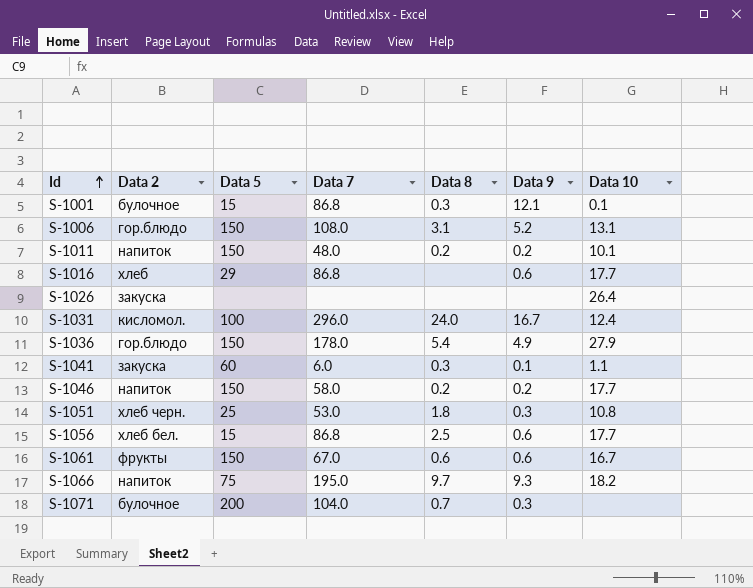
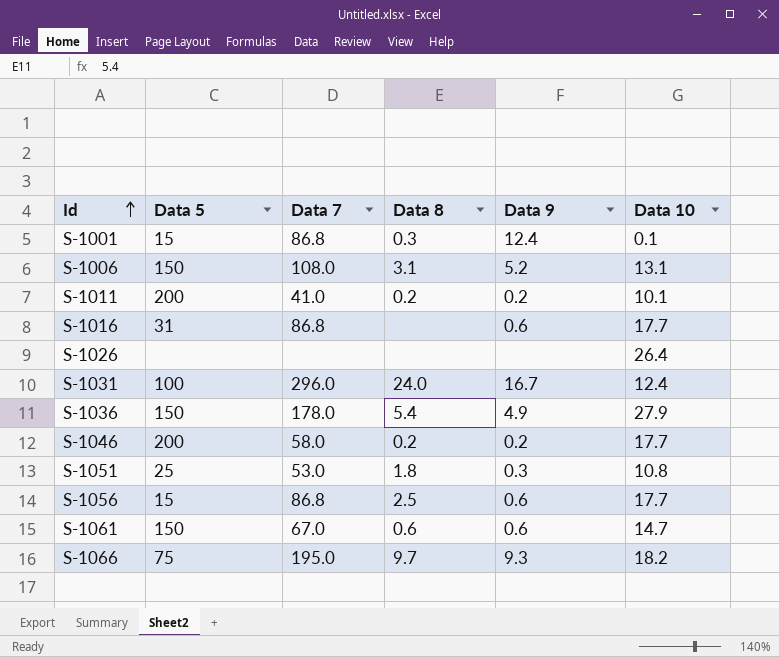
column Data 2 | position: 2 -> none
row S-1041: закуска | 60 | 6.0 | 0.3 | 0.1 | 1.1 -> none
row S-1071: булочное | 200 | 104.0 | 0.7 | 0.3 | none -> none
S-1001 | Data 9: 12.1 -> 12.4
S-1011 | Data 5: 150 -> 200
S-1011 | Data 7: 48.0 -> 41.0
S-1016 | Data 5: 29 -> 31
S-1046 | Data 5: 150 -> 200
S-1061 | Data 10: 16.7 -> 14.7

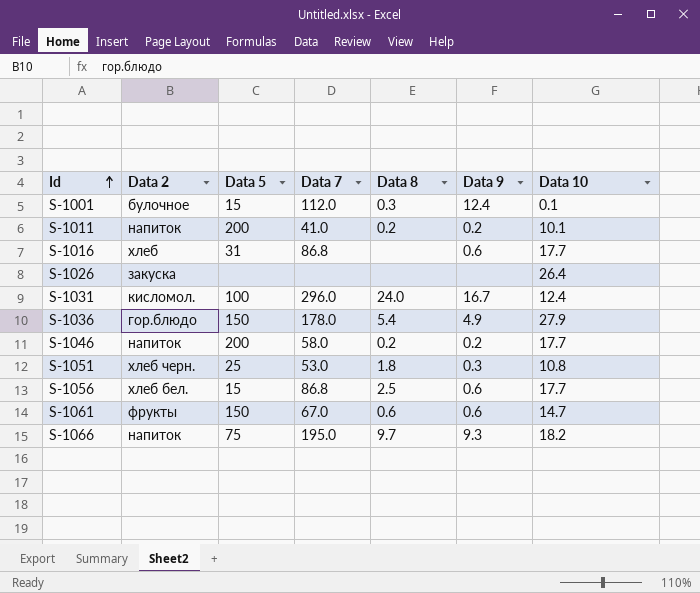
column Data 2 | position: none -> 2
row S-1006: 150 | 108.0 | 3.1 | 5.2 | 13.1 -> none
S-1001 | Data 7: 86.8 -> 112.0

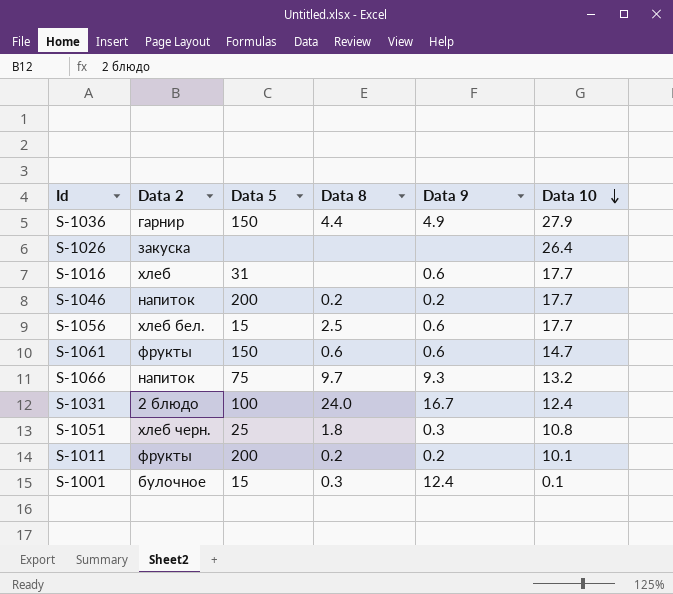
row order: Id ascending -> Data 10 descending
column Data 7 | position: 4 -> none
S-1036 | Data 2: гор.блюдо -> гарнир
S-1036 | Data 8: 5.4 -> 4.4
S-1066 | Data 10: 18.2 -> 13.2
S-1031 | Data 2: кисломол. -> 2 блюдо
S-1011 | Data 2: напиток -> фрукты

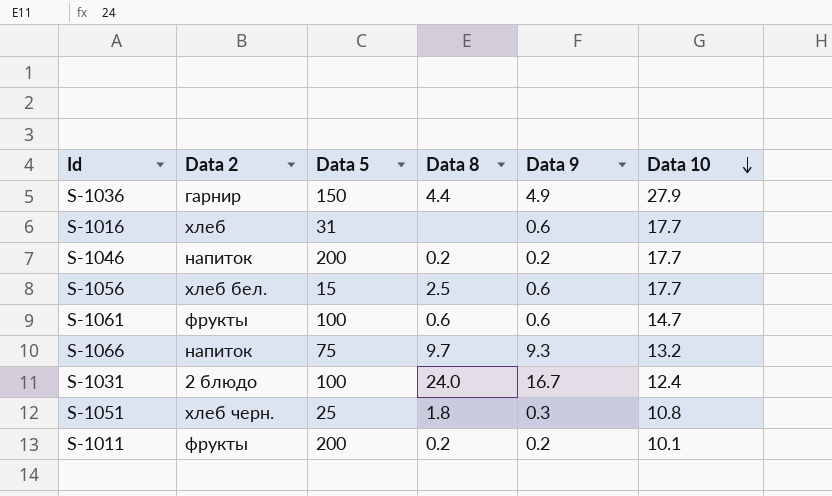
row S-1026: закуска | none | none | none | 26.4 -> none
row S-1001: булочное | 15 | 0.3 | 12.4 | 0.1 -> none
S-1061 | Data 5: 150 -> 100

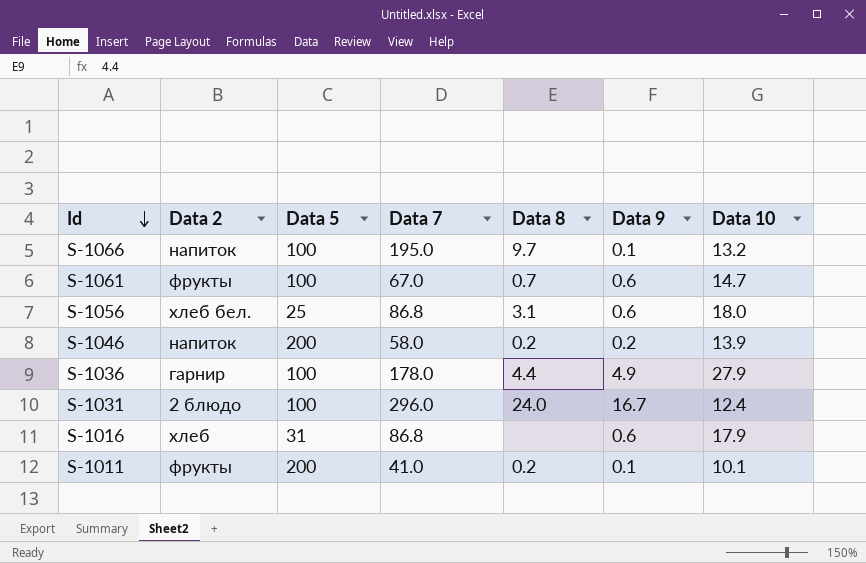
row order: Data 10 descending -> Id descending
column Data 7 | position: none -> 4
row S-1051: хлеб черн. | 25 | 1.8 | 0.3 | 10.8 -> none
S-1066 | Data 5: 75 -> 100
S-1066 | Data 9: 9.3 -> 0.1
S-1061 | Data 8: 0.6 -> 0.7
S-1056 | Data 5: 15 -> 25
S-1056 | Data 8: 2.5 -> 3.1
S-1056 | Data 10: 17.7 -> 18.0
S-1046 | Data 10: 17.7 -> 13.9
S-1036 | Data 5: 150 -> 100
S-1016 | Data 10: 17.7 -> 17.9
S-1011 | Data 9: 0.2 -> 0.1

